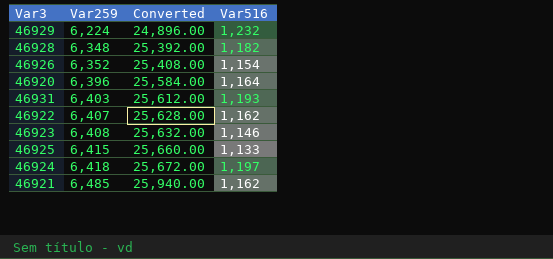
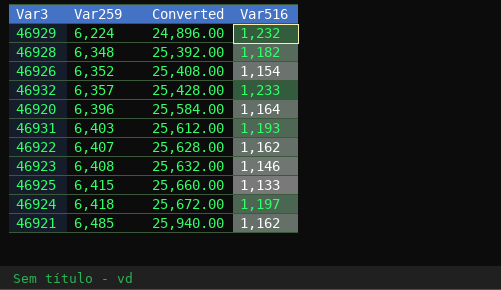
row 46932: none -> 6,357 | 25,428.00 | 1,233

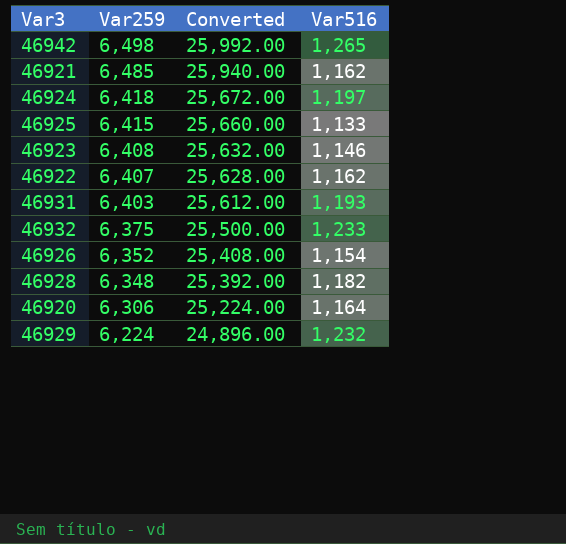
row order: Var259 ascending -> Var259 descending
row 46942: none -> 6,498 | 25,992.00 | 1,265
46932 | Var259: 6,357 -> 6,375
46932 | Converted: 25,428.00 -> 25,500.00
46920 | Var259: 6,396 -> 6,306
46920 | Converted: 25,584.00 -> 25,224.00

